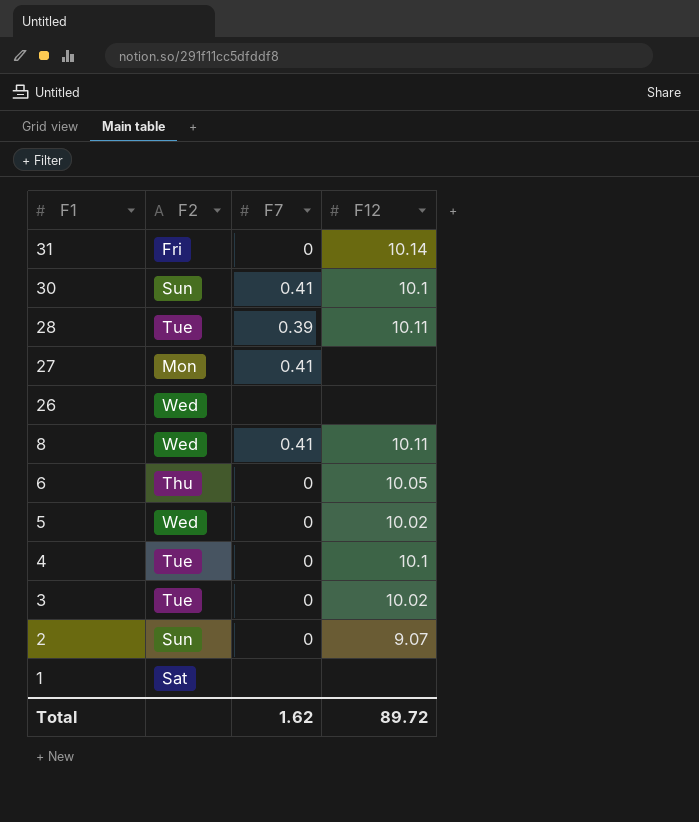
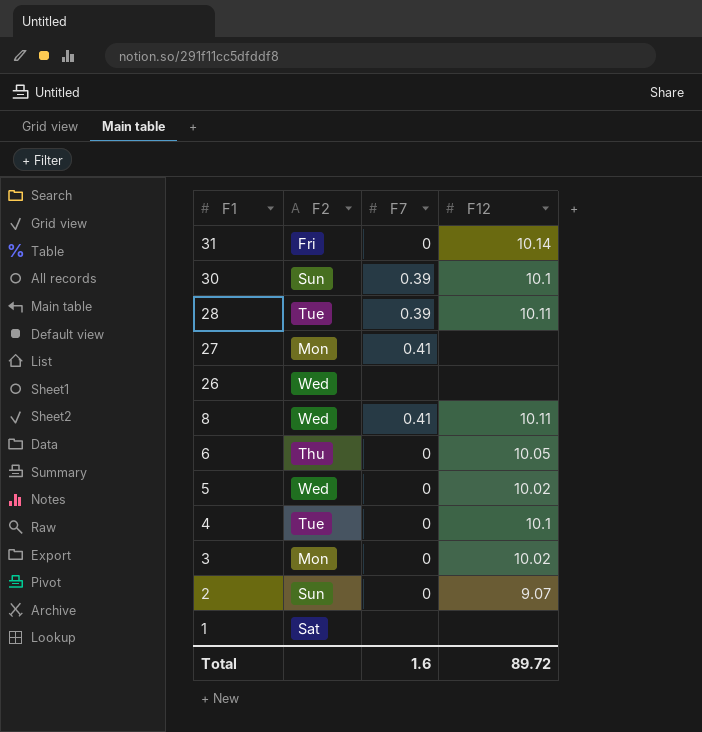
30 | F7: 0.41 -> 0.39
3 | F2: Tue -> Mon
Total | F7: 1.62 -> 1.6

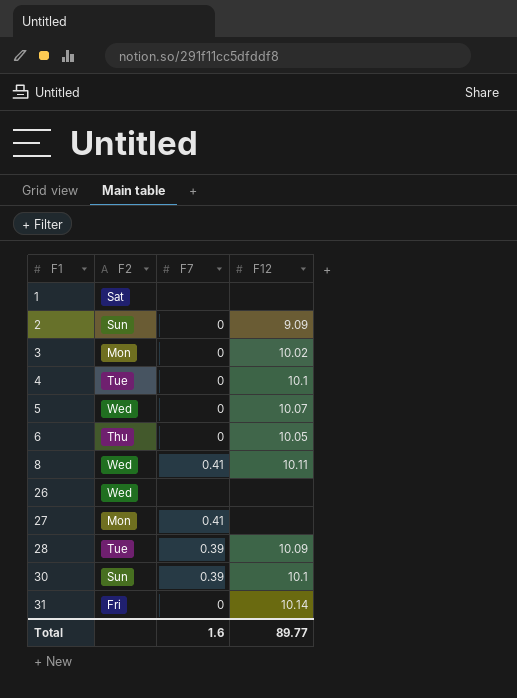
row order: F1 descending -> F1 ascending
2 | F12: 9.07 -> 9.09
5 | F12: 10.02 -> 10.07
28 | F12: 10.11 -> 10.09
Total | F12: 89.72 -> 89.77

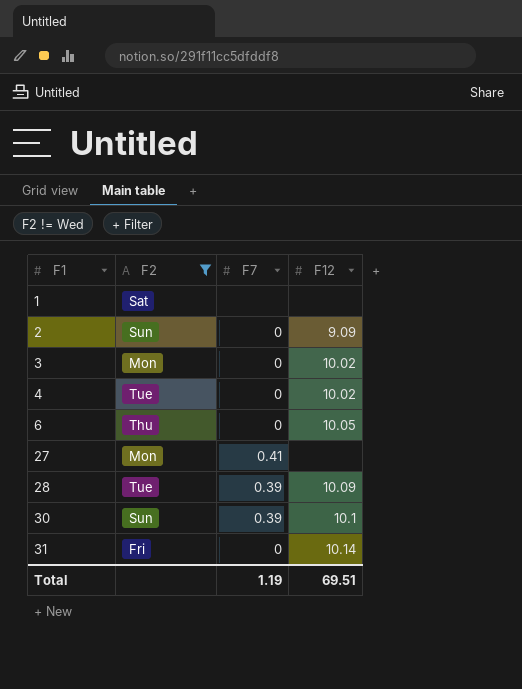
filter: none -> F2 != Wed
4 | F12: 10.1 -> 10.02
Total | F7: 1.6 -> 1.19
Total | F12: 89.77 -> 69.51

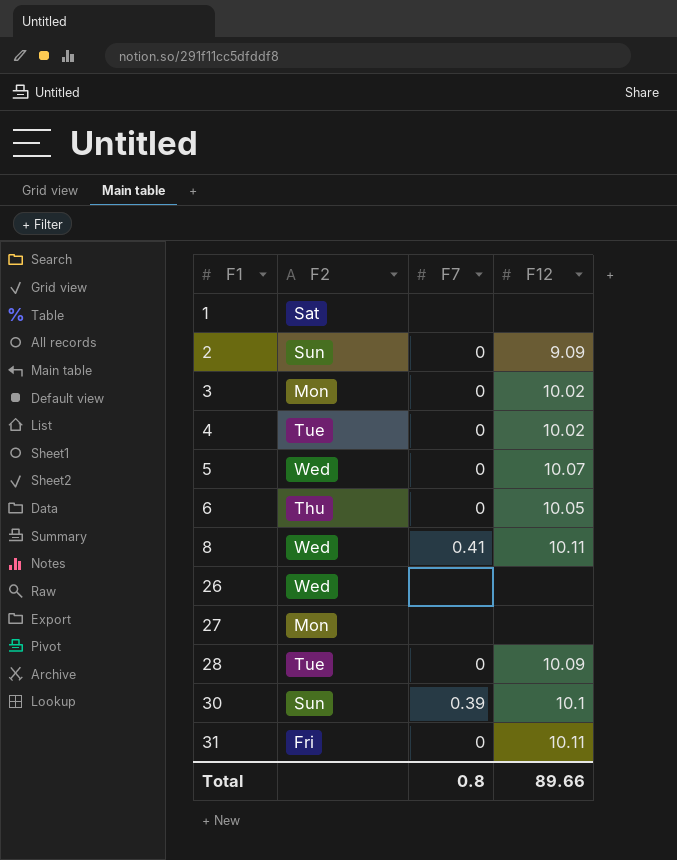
filter: F2 != Wed -> none
27 | F7: 0.41 -> none
28 | F7: 0.39 -> 0
31 | F12: 10.14 -> 10.11
Total | F7: 1.19 -> 0.8
Total | F12: 69.51 -> 89.66

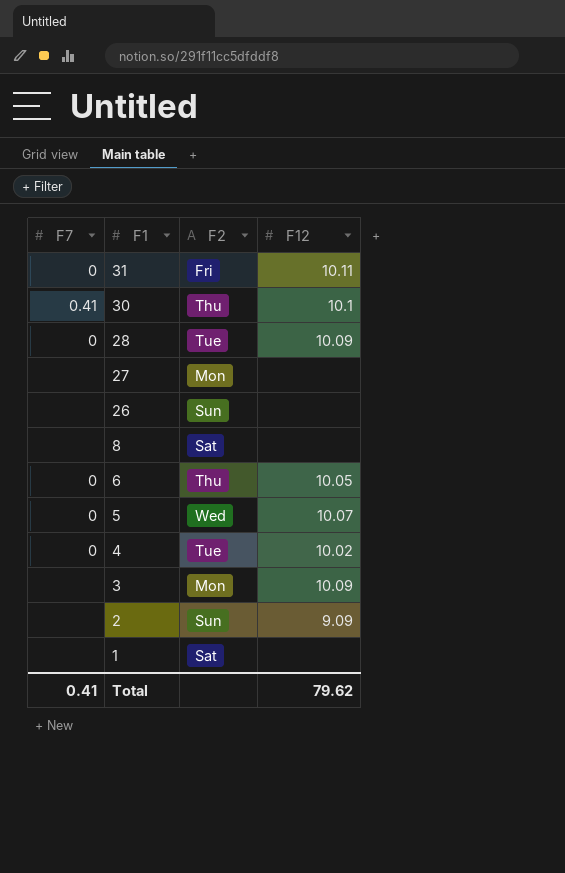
row order: F1 ascending -> F1 descending
column F7 | position: 3 -> 1
30 | F7: 0.39 -> 0.41
30 | F2: Sun -> Thu
26 | F2: Wed -> Sun
8 | F7: 0.41 -> none
8 | F2: Wed -> Sat
8 | F12: 10.11 -> none
3 | F7: 0 -> none
3 | F12: 10.02 -> 10.09
2 | F7: 0 -> none
Total | F7: 0.8 -> 0.41
Total | F12: 89.66 -> 79.62

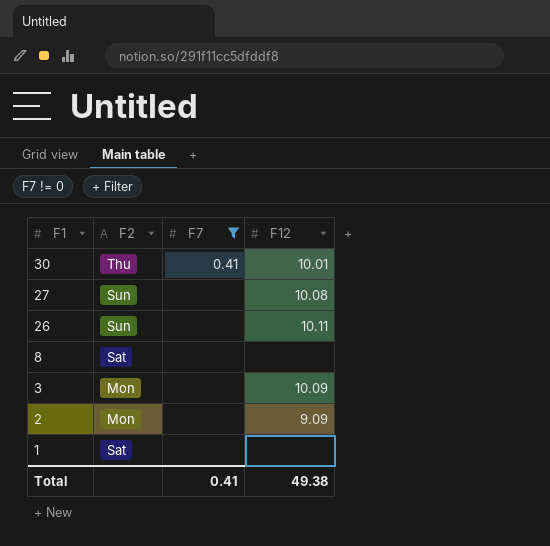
filter: none -> F7 != 0
column F7 | position: 1 -> 3
30 | F12: 10.1 -> 10.01
27 | F2: Mon -> Sun
27 | F12: none -> 10.08
26 | F12: none -> 10.11
2 | F2: Sun -> Mon
Total | F12: 79.62 -> 49.38

